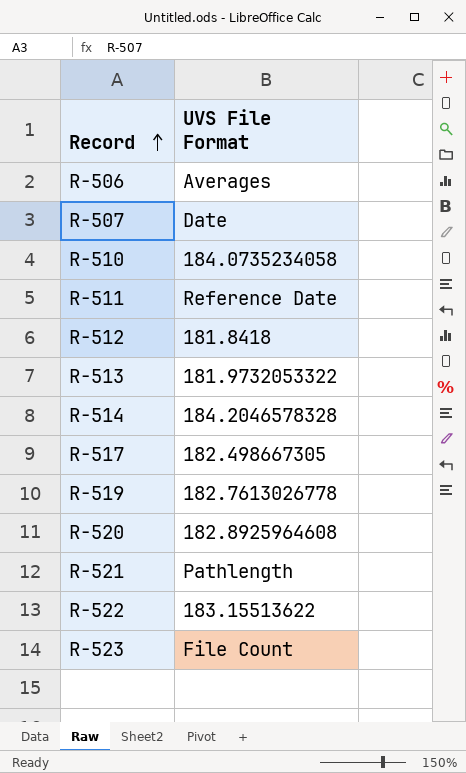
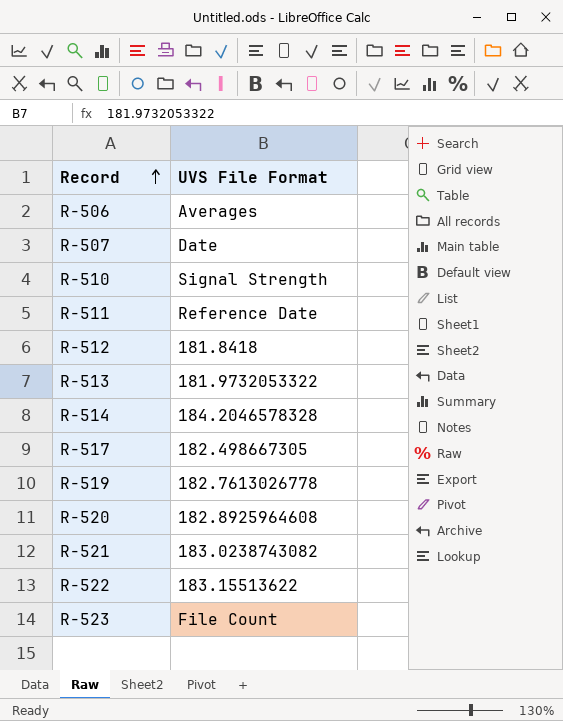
R-510 | UVS File Format: 184.0735234058 -> Signal Strength
R-521 | UVS File Format: Pathlength -> 183.0238743082

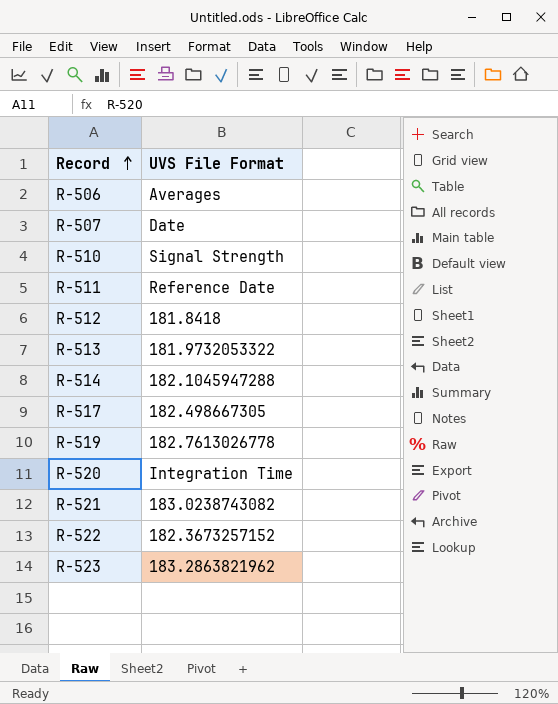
R-514 | UVS File Format: 184.2046578328 -> 182.1045947288
R-520 | UVS File Format: 182.8925964608 -> Integration Time
R-522 | UVS File Format: 183.15513622 -> 182.3673257152
R-523 | UVS File Format: File Count -> 183.2863821962

